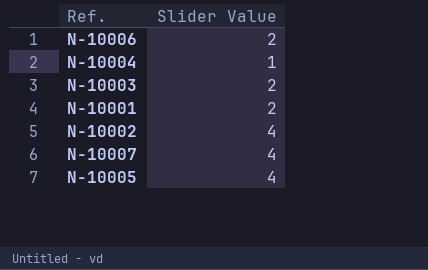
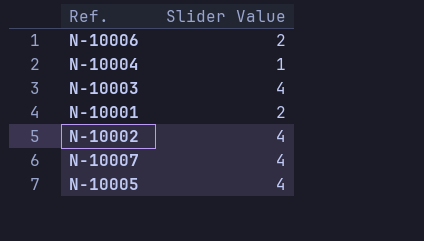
N-10003 | Slider Value: 2 -> 4

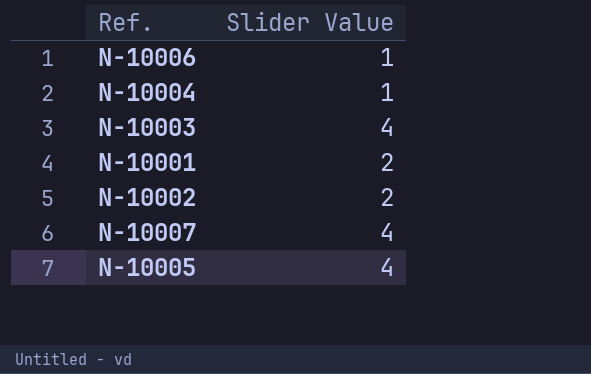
N-10006 | Slider Value: 2 -> 1
N-10002 | Slider Value: 4 -> 2

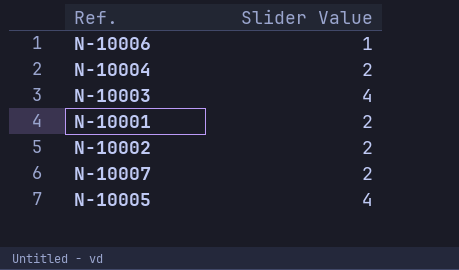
N-10004 | Slider Value: 1 -> 2
N-10007 | Slider Value: 4 -> 2

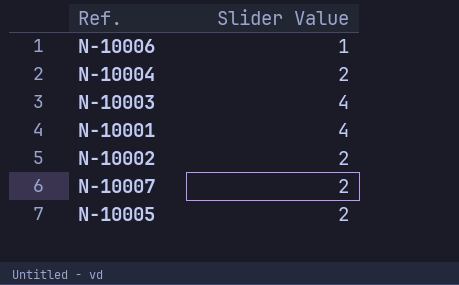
N-10001 | Slider Value: 2 -> 4
N-10005 | Slider Value: 4 -> 2

